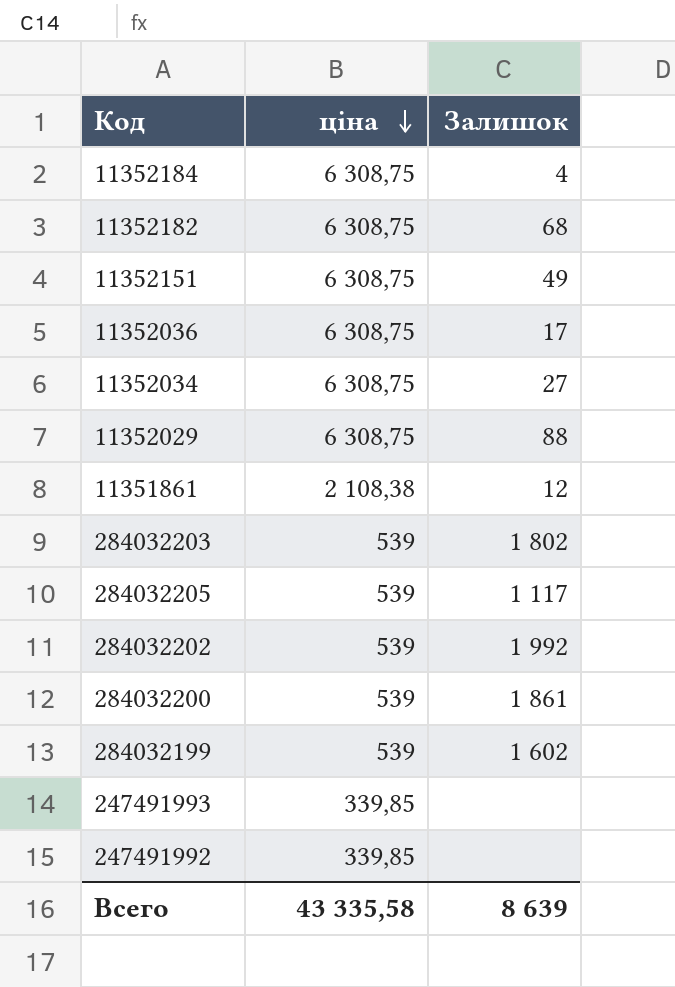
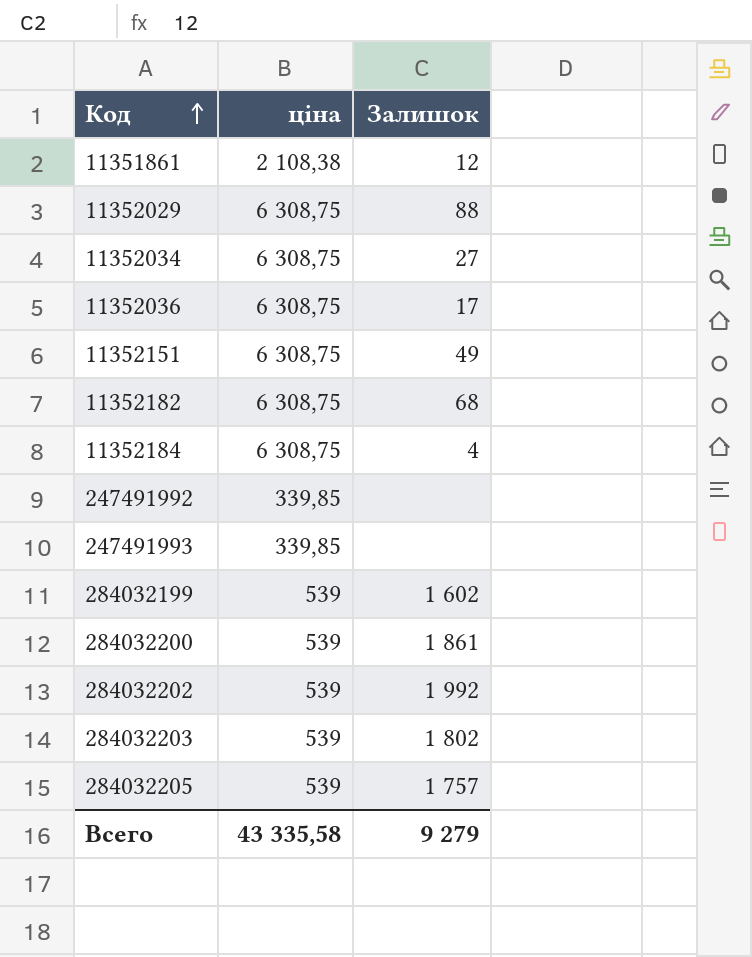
row order: ціна descending -> Код ascending
284032205 | Залишок: 1 117 -> 1 757
Всего | Залишок: 8 639 -> 9 279

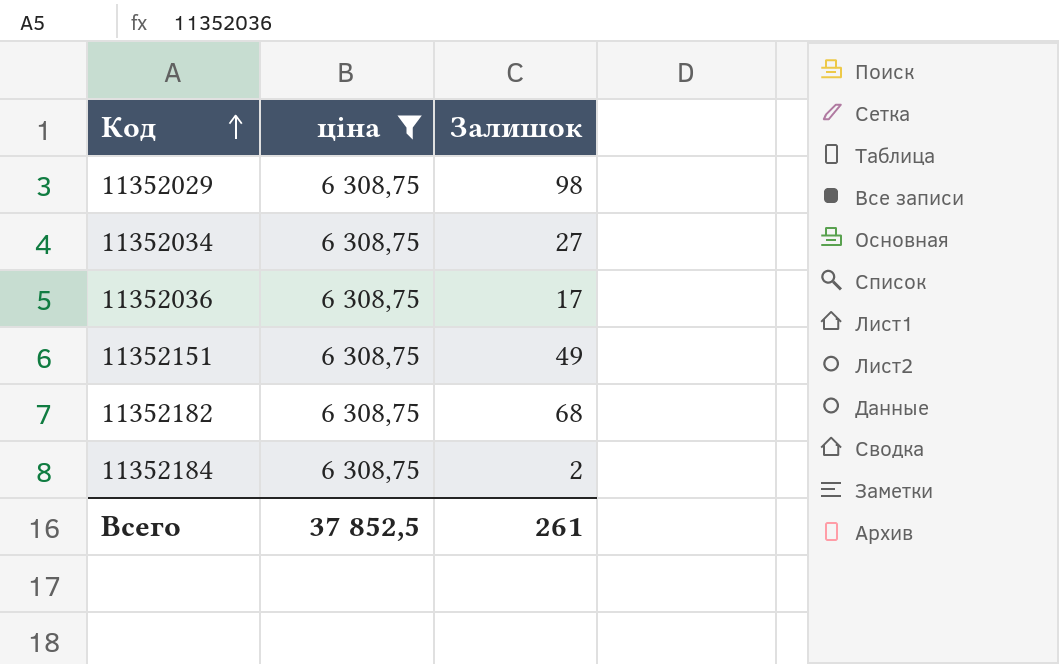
filter: none -> ціна = 6 308,75
11352029 | Залишок: 88 -> 98
11352184 | Залишок: 4 -> 2
Всего | ціна: 43 335,58 -> 37 852,5
Всего | Залишок: 9 279 -> 261

